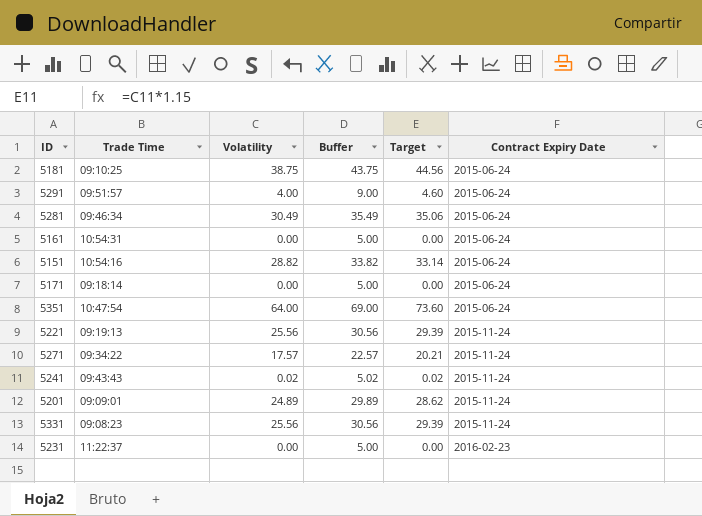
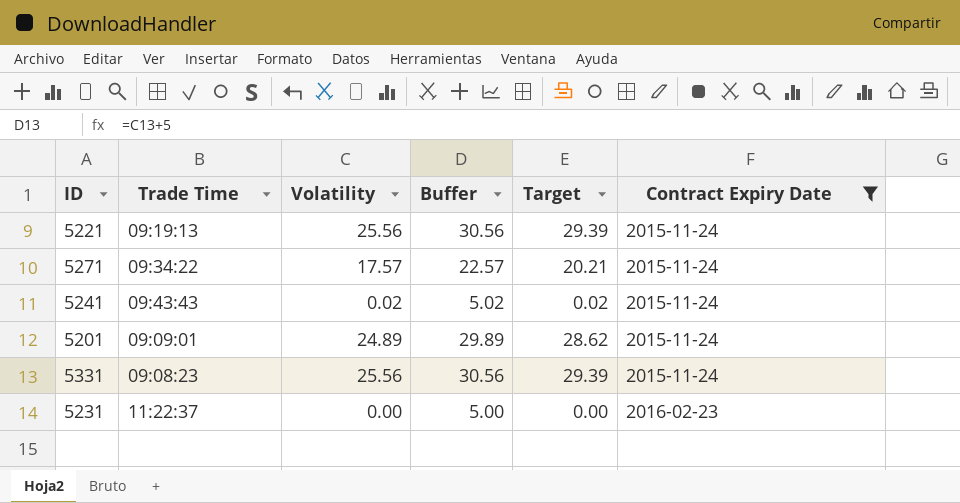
filter: none -> Contract Expiry Date != 2015-06-24

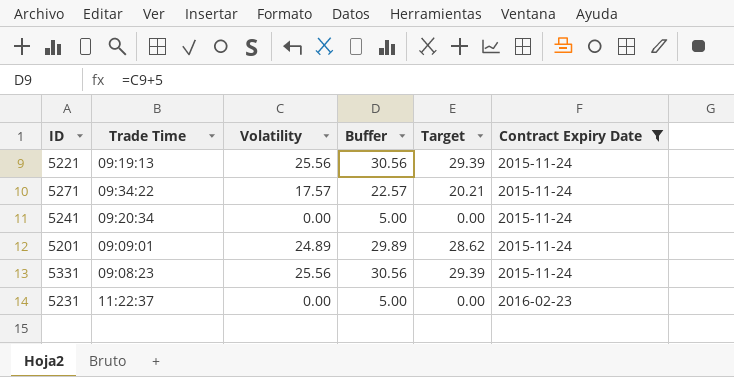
5241 | Trade Time: 09:43:43 -> 09:20:34
5241 | Volatility: 0.02 -> 0.00
5241 | Buffer: 5.02 -> 5.00
5241 | Target: 0.02 -> 0.00

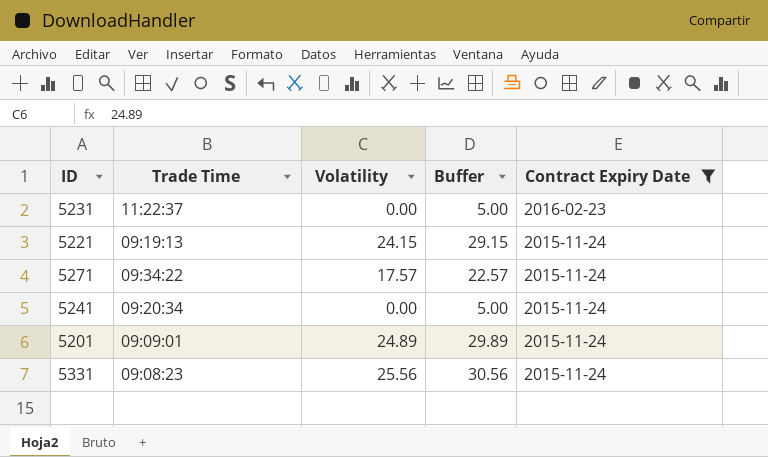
row order: Contract Expiry Date ascending -> Contract Expiry Date descending
column Target | formula: [Volatility] * 1.15 -> none
5221 | Volatility: 25.56 -> 24.15
5221 | Buffer: 30.56 -> 29.15

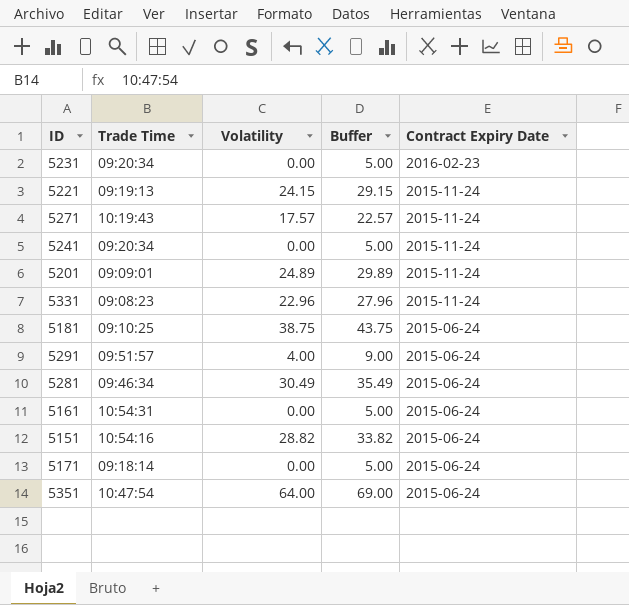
filter: Contract Expiry Date != 2015-06-24 -> none
5231 | Trade Time: 11:22:37 -> 09:20:34
5271 | Trade Time: 09:34:22 -> 10:19:43
5331 | Volatility: 25.56 -> 22.96
5331 | Buffer: 30.56 -> 27.96

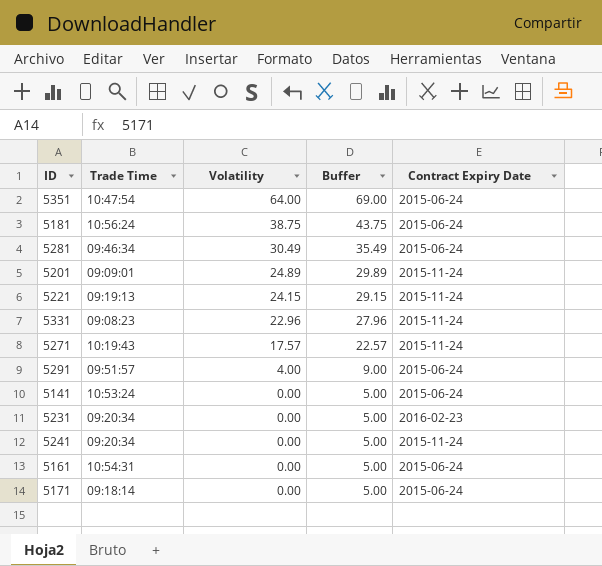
row order: Contract Expiry Date descending -> Volatility descending
row 5151: 10:54:16 | 28.82 | 33.82 | 2015-06-24 -> none
5181 | Trade Time: 09:10:25 -> 10:56:24
row 5141: none -> 10:53:24 | 0.00 | 5.00 | 2015-06-24

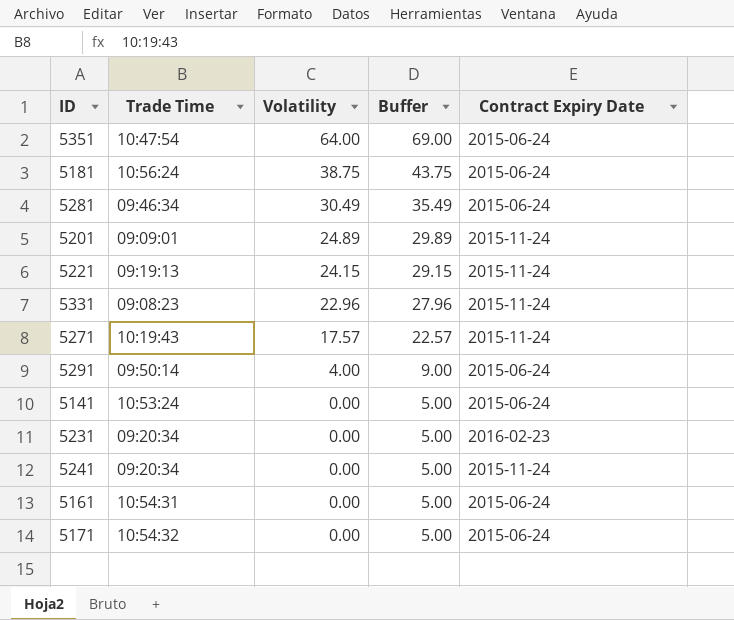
5291 | Trade Time: 09:51:57 -> 09:50:14
5171 | Trade Time: 09:18:14 -> 10:54:32

